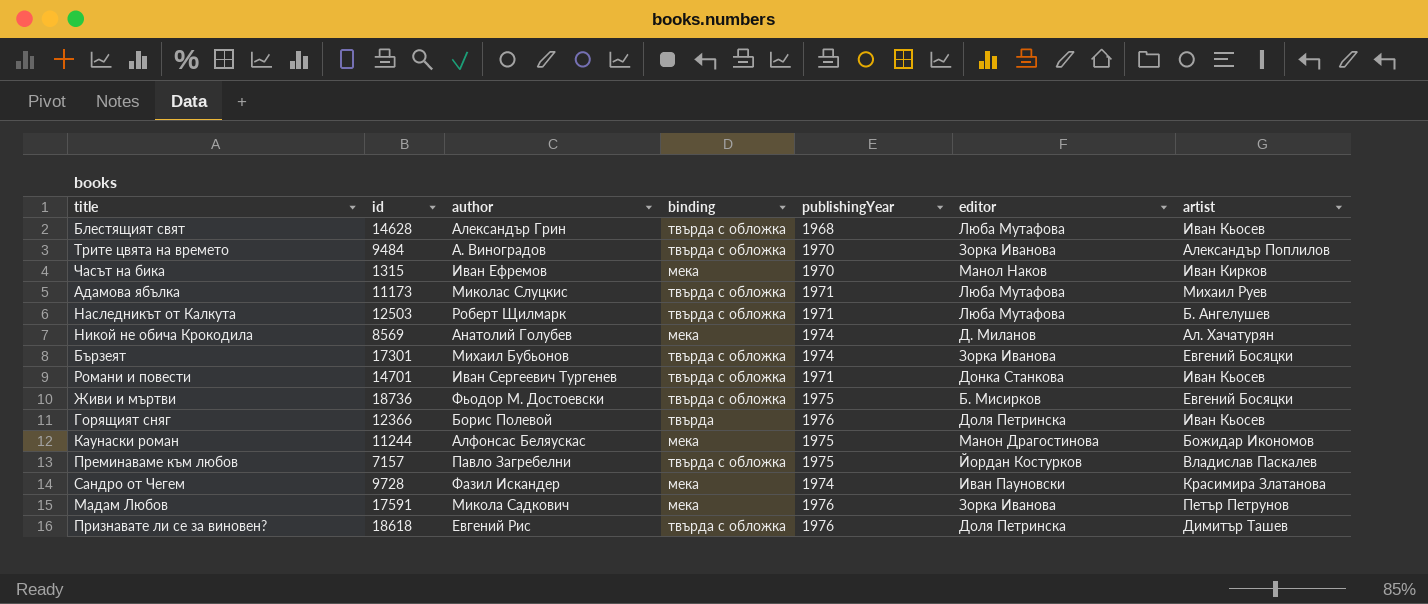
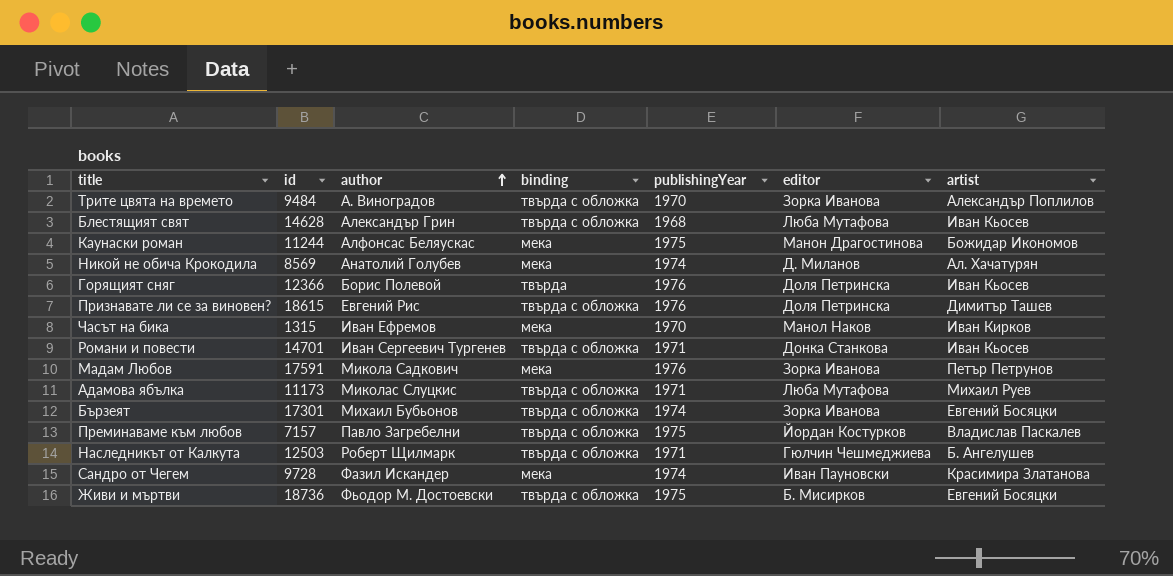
row order: none -> author ascending
Признавате ли се за виновен? | id: 18618 -> 18615
Наследникът от Калкута | editor: Люба Мутафова -> Гюлчин Чешмеджиева

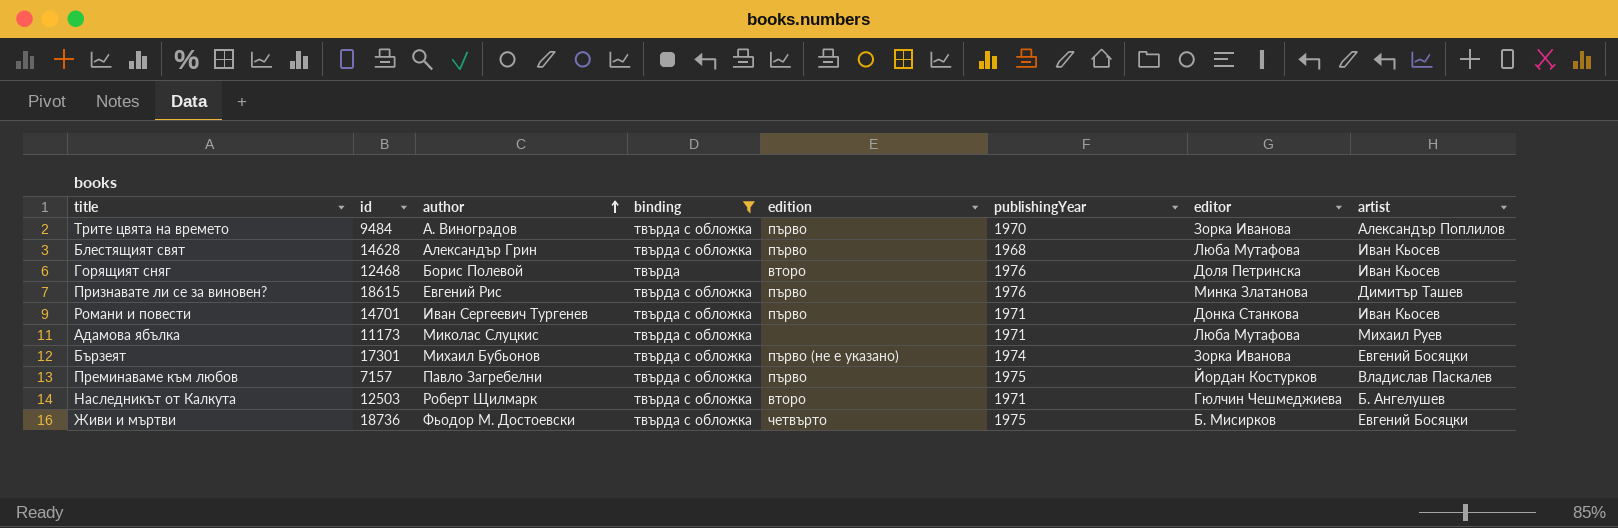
filter: none -> binding != мека
column edition | position: none -> 5
Горящият сняг | id: 12366 -> 12468
Признавате ли се за виновен? | editor: Доля Петринска -> Минка Златанова

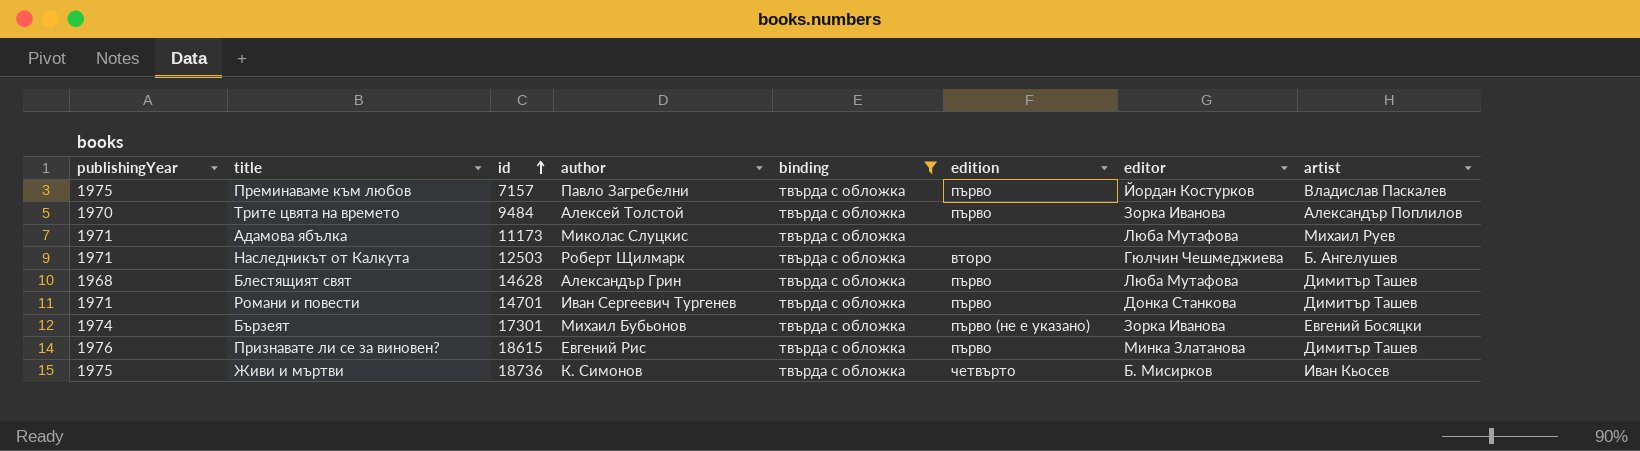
row order: author ascending -> id ascending
column publishingYear | position: 6 -> 1
row Горящият сняг: 12468 | Борис Полевой | твърда | второ | 1976 | Доля Петринска | Иван Кьосев -> none
Трите цвята на времето | author: А. Виноградов -> Алексей Толстой
Блестящият свят | artist: Иван Кьосев -> Димитър Ташев
Романи и повести | artist: Иван Кьосев -> Димитър Ташев
Живи и мъртви | author: Фьодор М. Достоевски -> К. Симонов
Живи и мъртви | artist: Евгений Босяцки -> Иван Кьосев

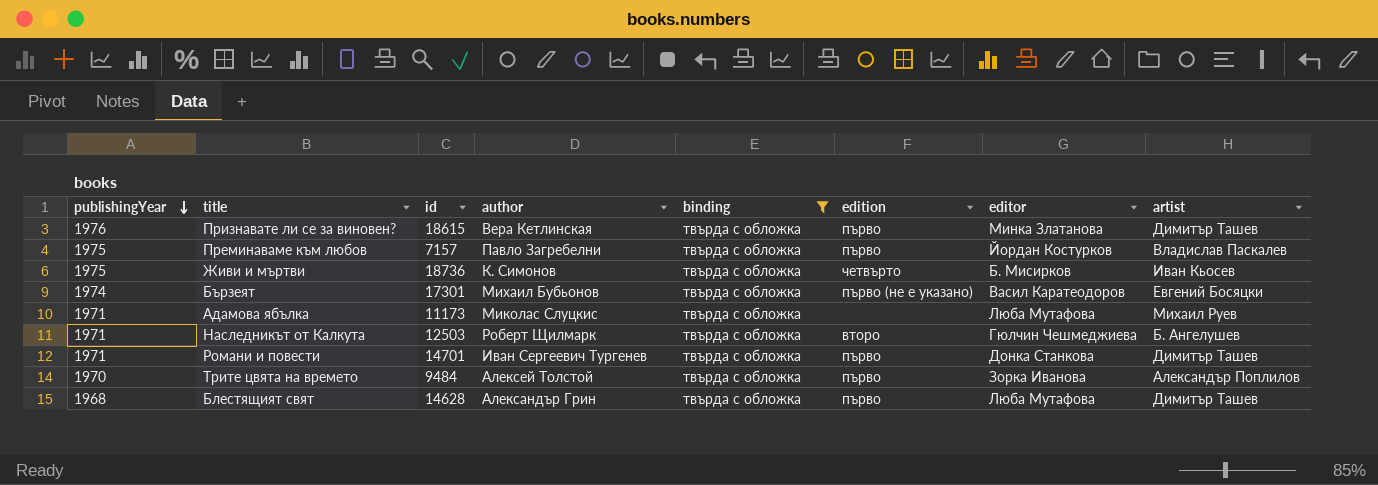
row order: id ascending -> publishingYear descending
Признавате ли се за виновен? | author: Евгений Рис -> Вера Кетлинская
Бързеят | editor: Зорка Иванова -> Васил Каратеодоров

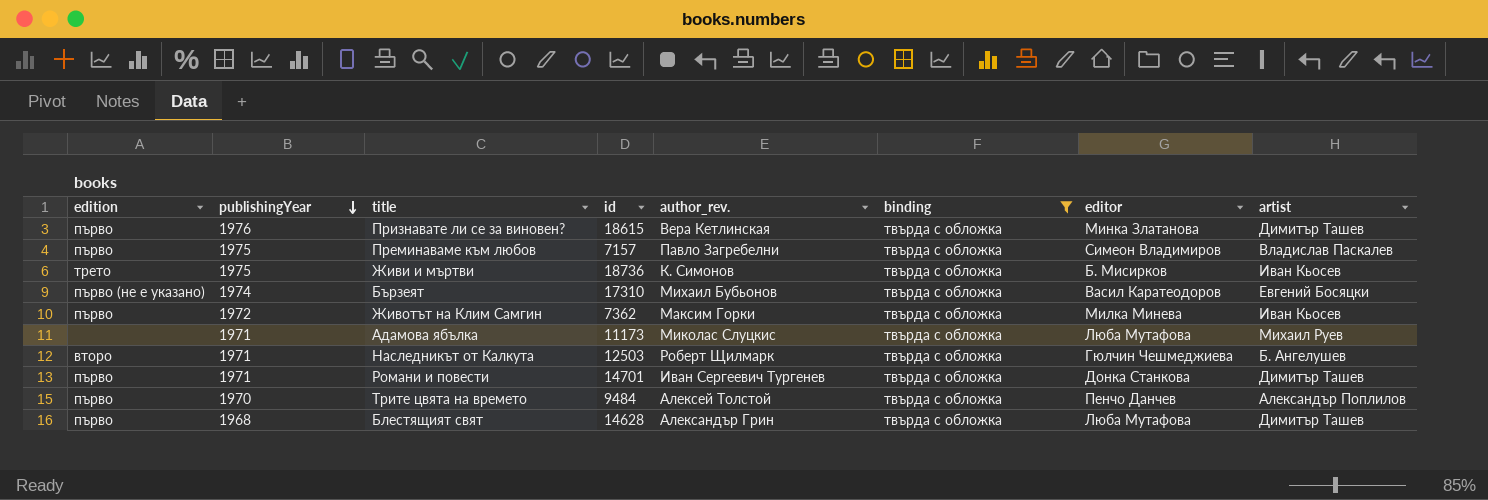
column edition | position: 6 -> 1
column name: author -> author_rev.
Преминаваме към любов | editor: Йордан Костурков -> Симеон Владимиров
Живи и мъртви | edition: четвърто -> трето
Бързеят | id: 17301 -> 17310
row Животът на Клим Самгин: none -> първо | 1972 | 7362 | Максим Горки | твърда с обложка | Милка Минева | Иван Кьосев
Трите цвята на времето | editor: Зорка Иванова -> Пенчо Данчев

